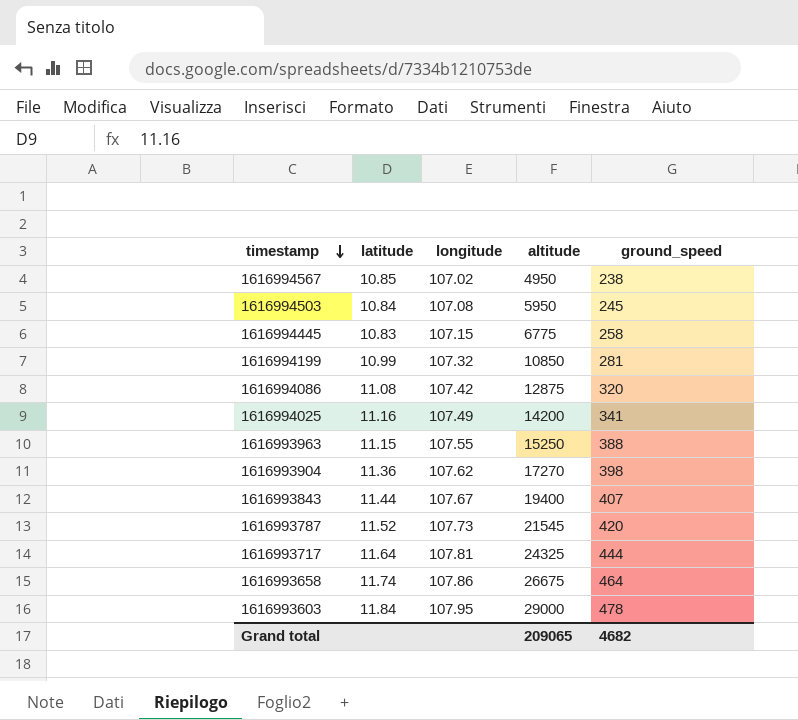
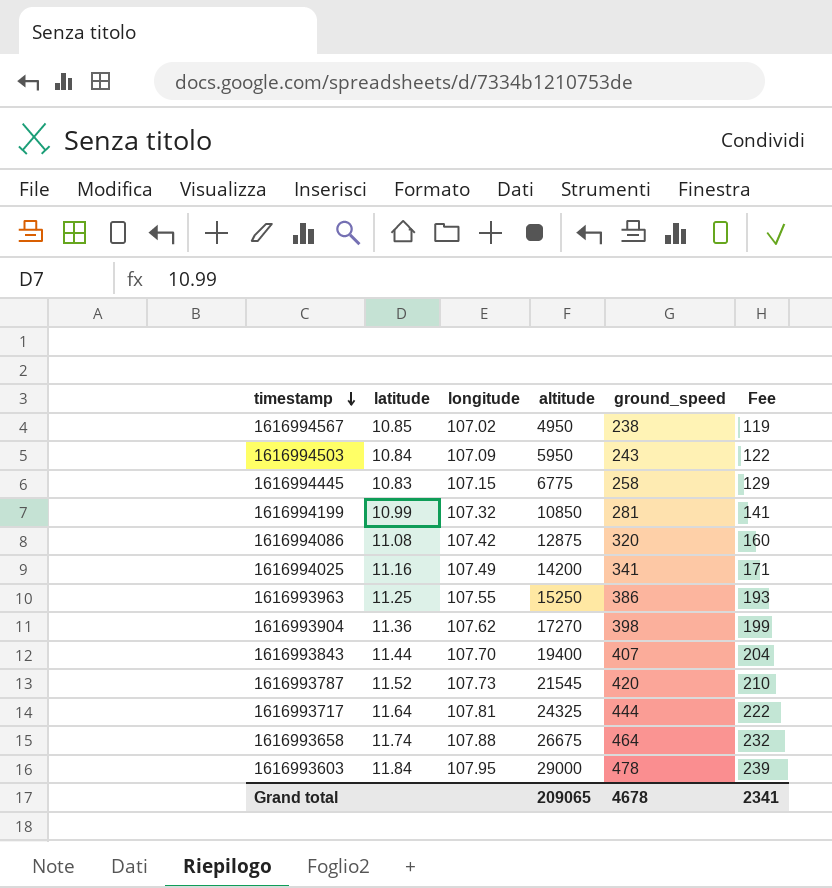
column Fee | formula: none -> [ground_speed] * 0.5
1616994503 | longitude: 107.08 -> 107.09
1616994503 | ground_speed: 245 -> 243
1616993963 | latitude: 11.15 -> 11.25
1616993963 | ground_speed: 388 -> 386
1616993843 | longitude: 107.67 -> 107.70
1616993658 | longitude: 107.86 -> 107.88
Grand total | ground_speed: 4682 -> 4678

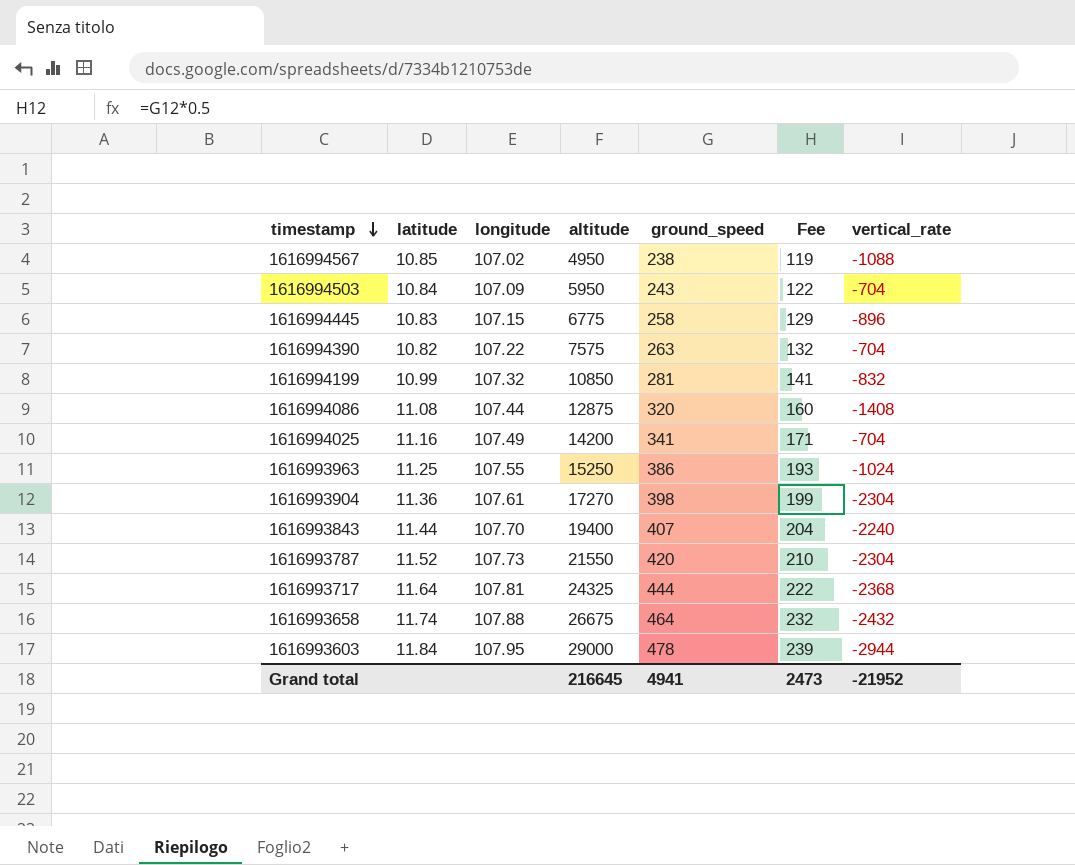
column vertical_rate | position: none -> 7
row 1616994390: none -> 10.82 | 107.22 | 7575 | 263 | 132 | -704
1616994086 | longitude: 107.42 -> 107.44
1616993904 | longitude: 107.62 -> 107.61
1616993787 | altitude: 21545 -> 21550
Grand total | altitude: 209065 -> 216645
Grand total | ground_speed: 4678 -> 4941
Grand total | Fee: 2341 -> 2473

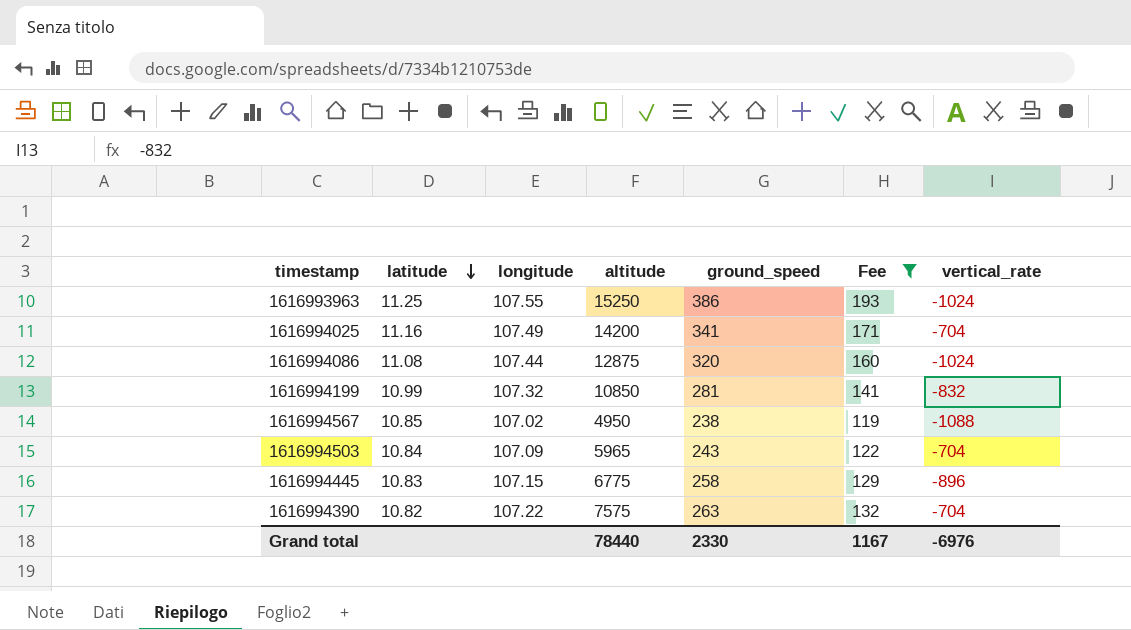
filter: none -> Fee <= 193
row order: timestamp descending -> latitude descending
1616994086 | vertical_rate: -1408 -> -1024
1616994503 | altitude: 5950 -> 5965
Grand total | altitude: 216645 -> 78440
Grand total | ground_speed: 4941 -> 2330
Grand total | Fee: 2473 -> 1167
Grand total | vertical_rate: -21952 -> -6976

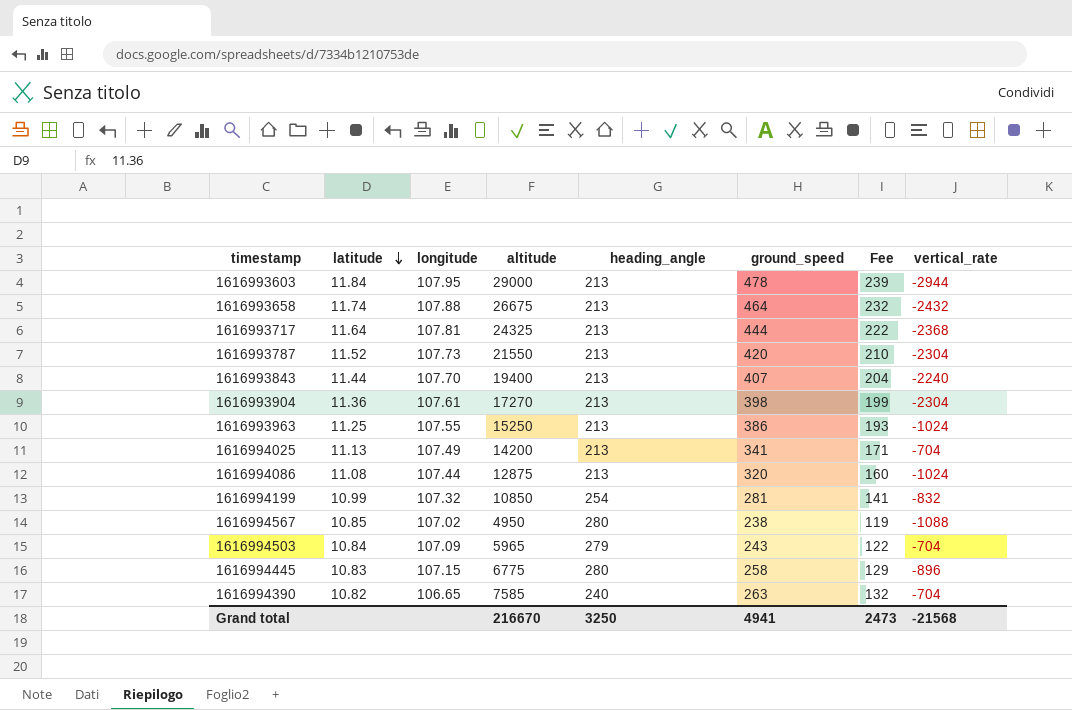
filter: Fee <= 193 -> none
column heading_angle | position: none -> 5
1616994025 | latitude: 11.16 -> 11.13
1616994390 | longitude: 107.22 -> 106.65
1616994390 | altitude: 7575 -> 7585
Grand total | altitude: 78440 -> 216670
Grand total | ground_speed: 2330 -> 4941
Grand total | Fee: 1167 -> 2473
Grand total | vertical_rate: -6976 -> -21568

